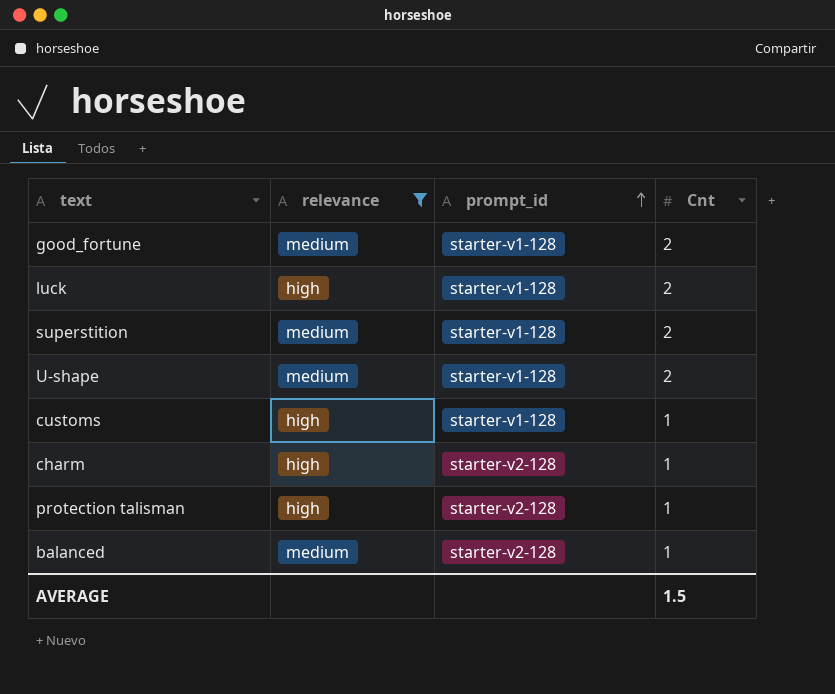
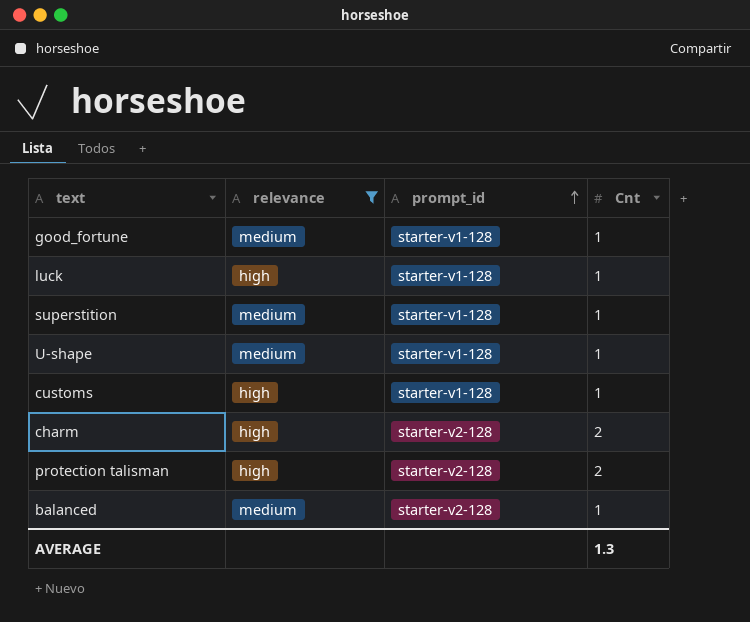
good_fortune | Cnt: 2 -> 1
luck | Cnt: 2 -> 1
superstition | Cnt: 2 -> 1
U-shape | Cnt: 2 -> 1
charm | Cnt: 1 -> 2
protection talisman | Cnt: 1 -> 2
AVERAGE | Cnt: 1.5 -> 1.3

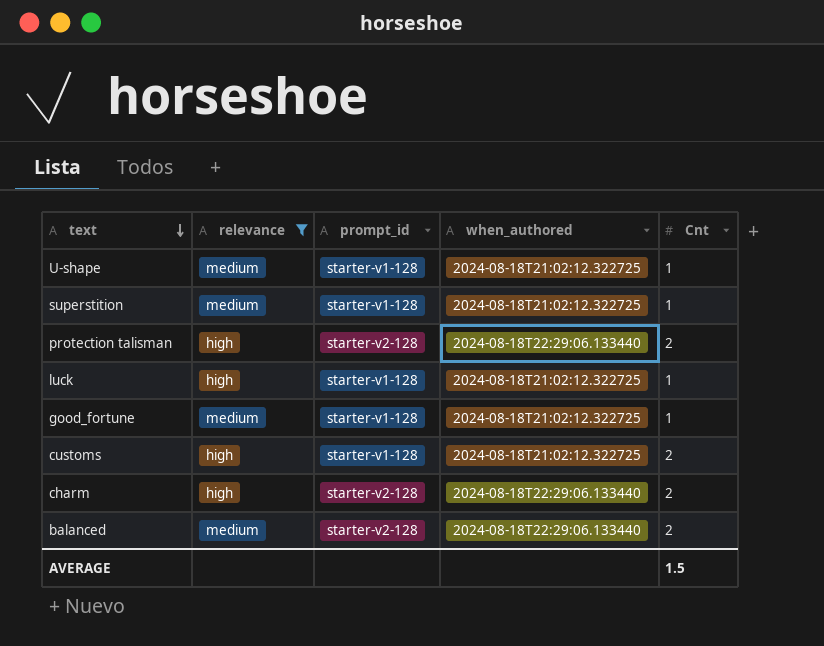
row order: prompt_id ascending -> text descending
column when_authored | position: none -> 4
customs | Cnt: 1 -> 2
balanced | Cnt: 1 -> 2
AVERAGE | Cnt: 1.3 -> 1.5

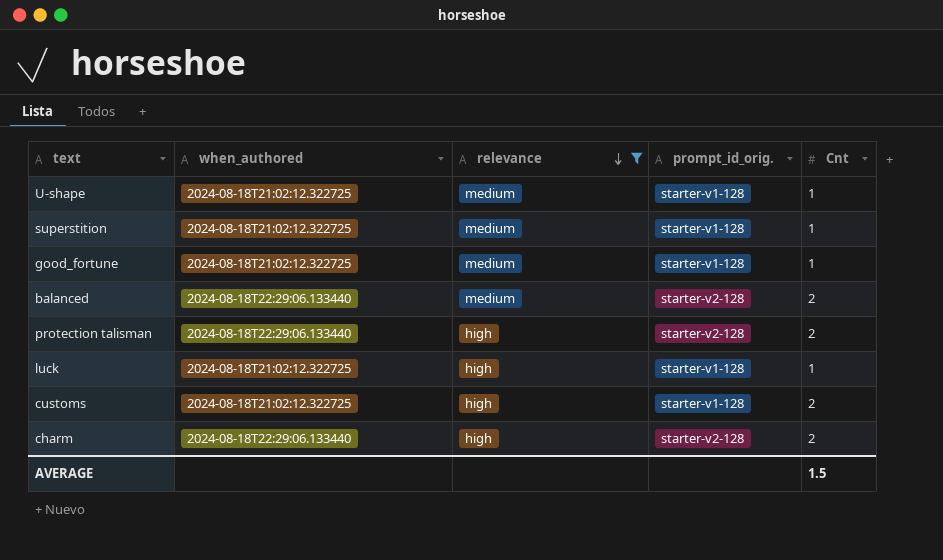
row order: text descending -> relevance descending
column when_authored | position: 4 -> 2
column name: prompt_id -> prompt_id_orig.

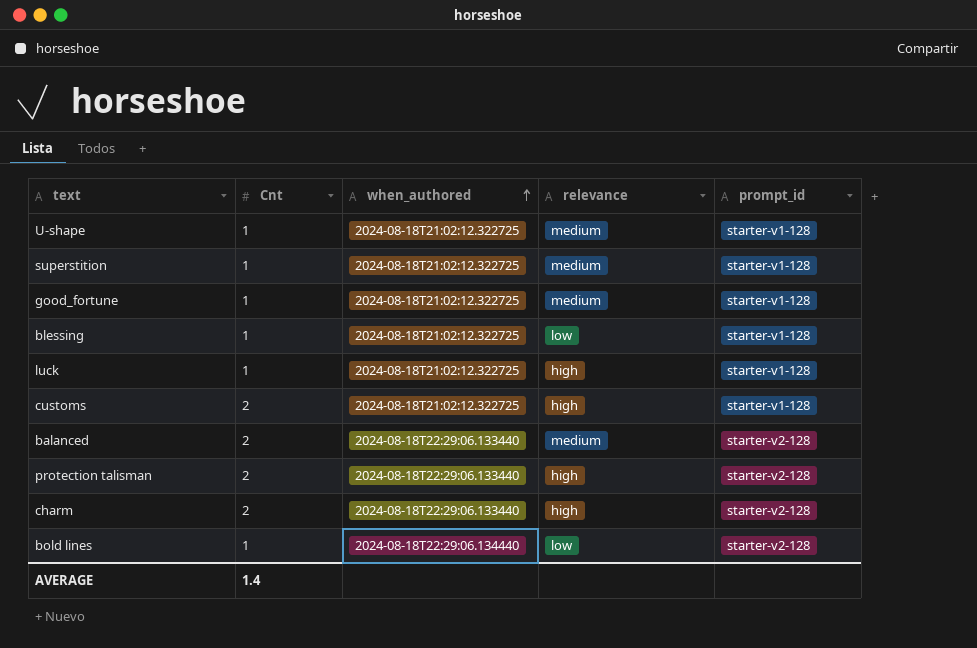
filter: relevance != low -> none
row order: relevance descending -> when_authored ascending
column Cnt | position: 5 -> 2
column name: prompt_id_orig. -> prompt_id
AVERAGE | Cnt: 1.5 -> 1.4

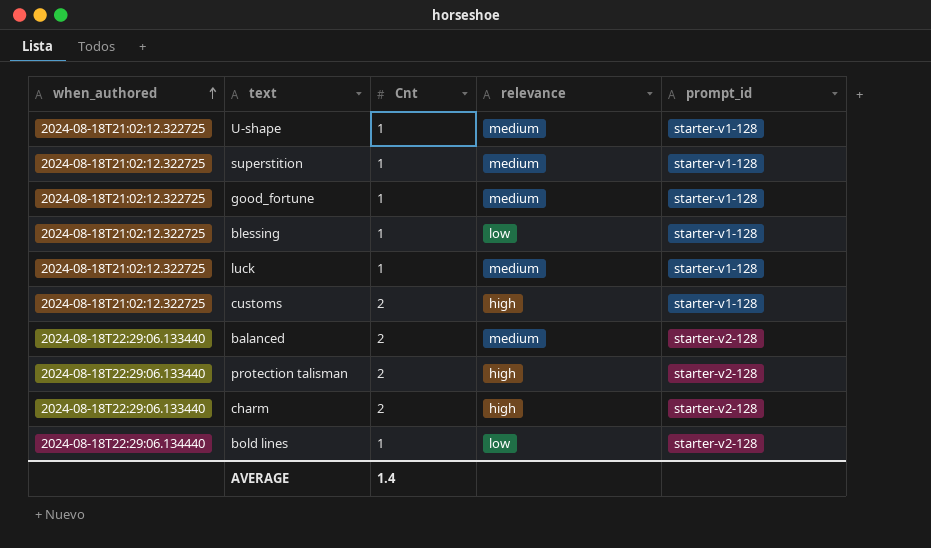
column when_authored | position: 3 -> 1
luck | relevance: high -> medium

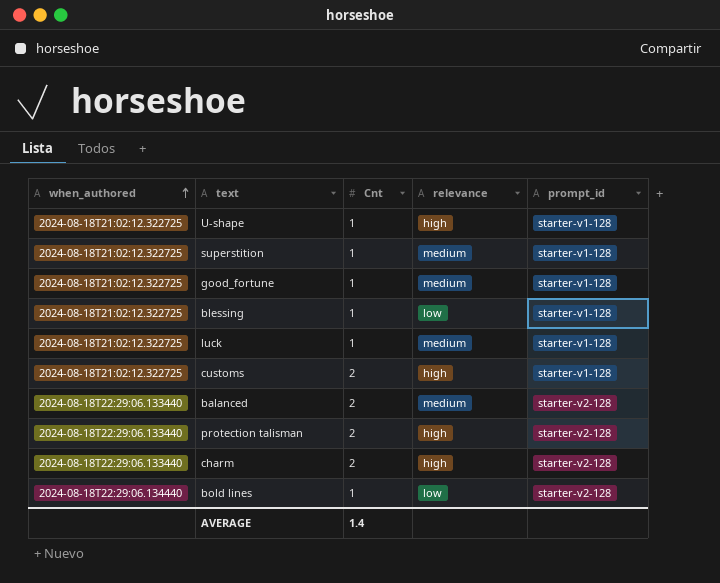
U-shape | relevance: medium -> high

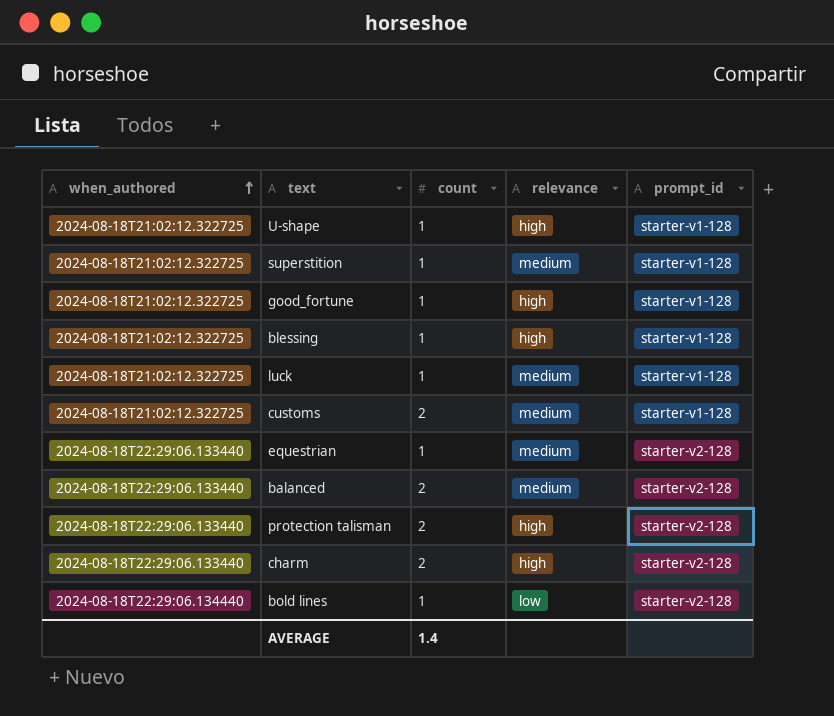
column name: Cnt -> count
good_fortune | relevance: medium -> high
blessing | relevance: low -> high
customs | relevance: high -> medium
row equestrian: none -> 2024-08-18T22:29:06.133440 | 1 | medium | starter-v2-128

